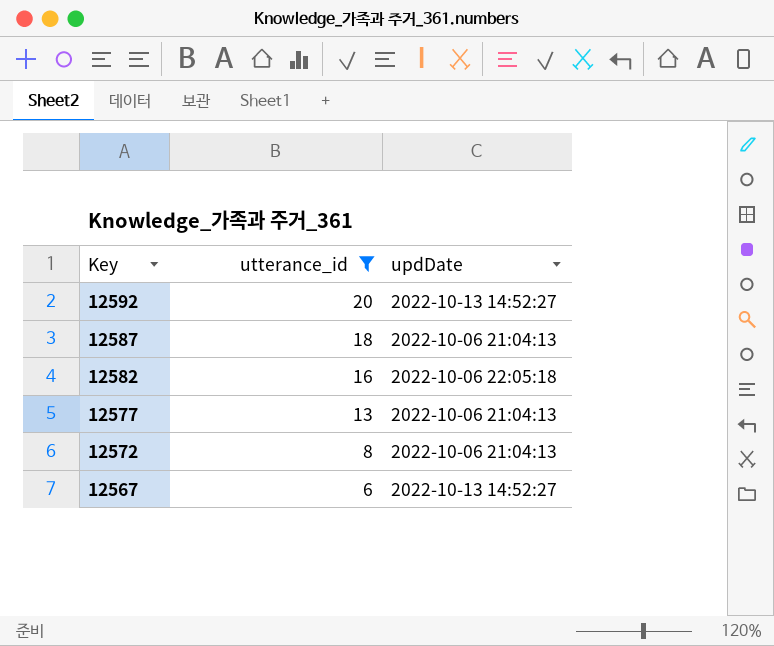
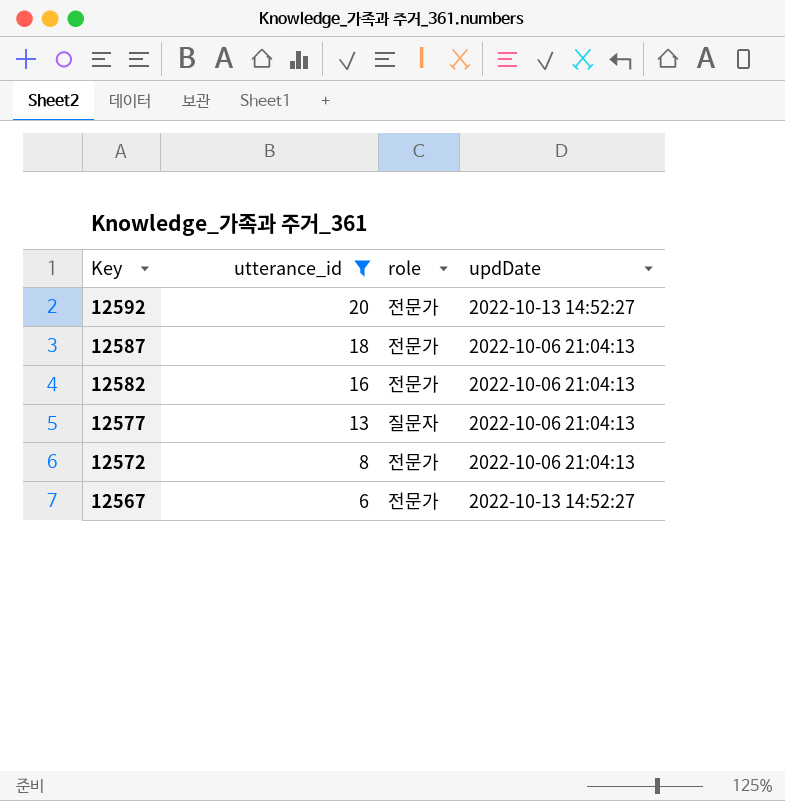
column role | position: none -> 3
12582 | updDate: 2022-10-06 22:05:18 -> 2022-10-06 21:04:13

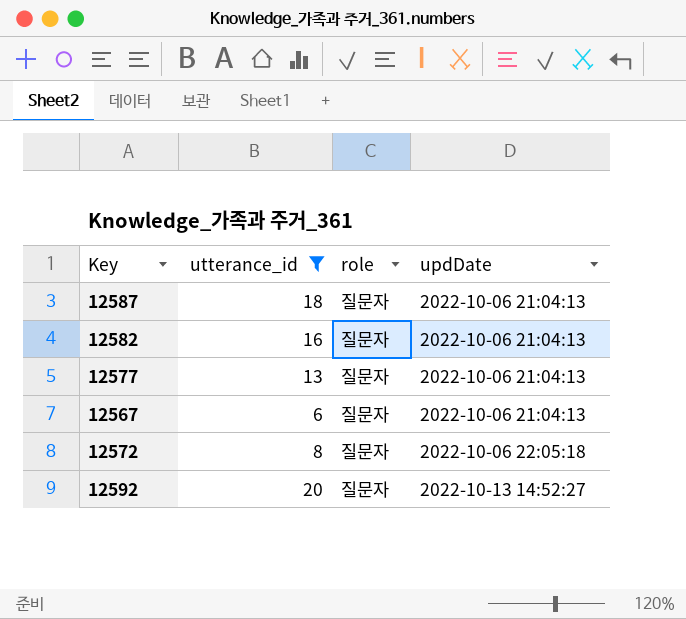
row order: Key descending -> updDate ascending
12587 | role: 전문가 -> 질문자
12582 | role: 전문가 -> 질문자
12567 | role: 전문가 -> 질문자
12567 | updDate: 2022-10-13 14:52:27 -> 2022-10-06 21:04:13
12572 | role: 전문가 -> 질문자
12572 | updDate: 2022-10-06 21:04:13 -> 2022-10-06 22:05:18
12592 | role: 전문가 -> 질문자

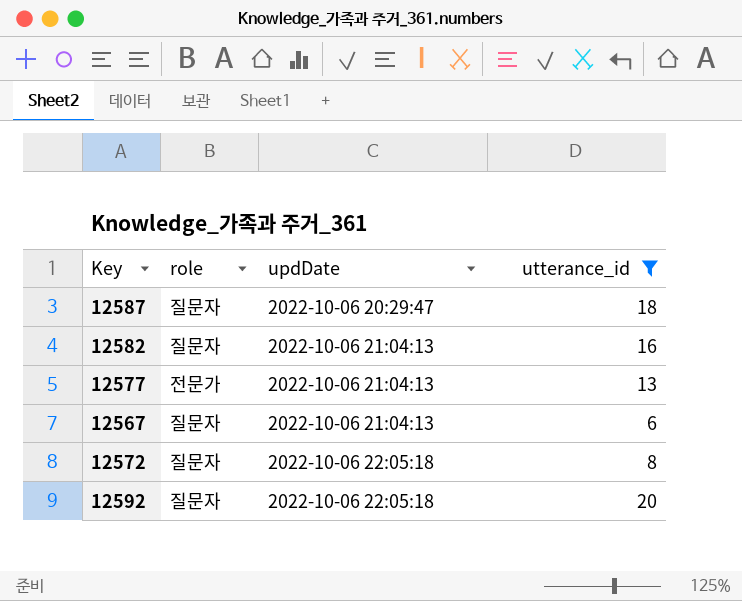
column utterance_id | position: 2 -> 4
12587 | updDate: 2022-10-06 21:04:13 -> 2022-10-06 20:29:47
12577 | role: 질문자 -> 전문가
12592 | updDate: 2022-10-13 14:52:27 -> 2022-10-06 22:05:18

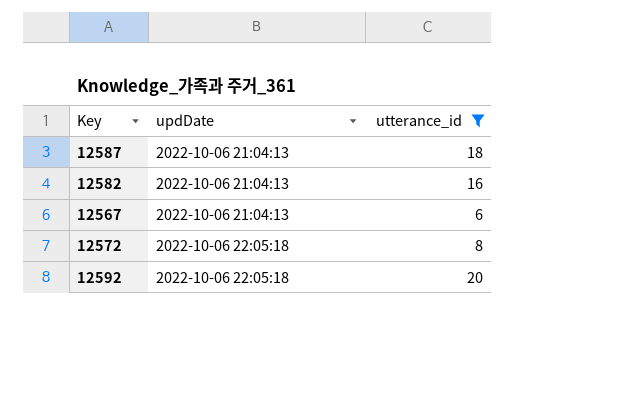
column role | position: 2 -> none
row 12577: 전문가 | 2022-10-06 21:04:13 | 13 -> none
12587 | updDate: 2022-10-06 20:29:47 -> 2022-10-06 21:04:13

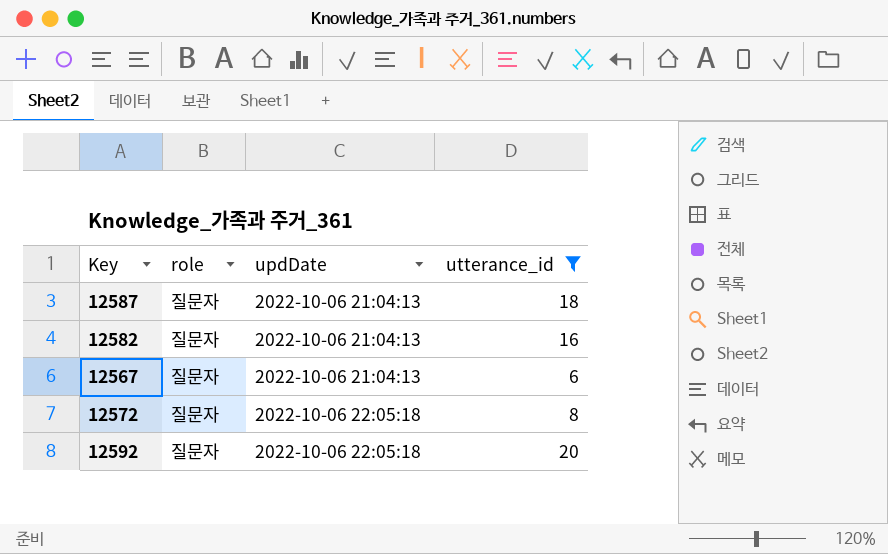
column role | position: none -> 2

